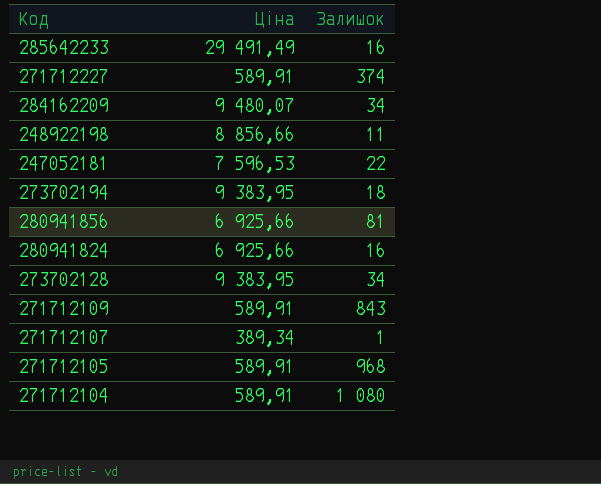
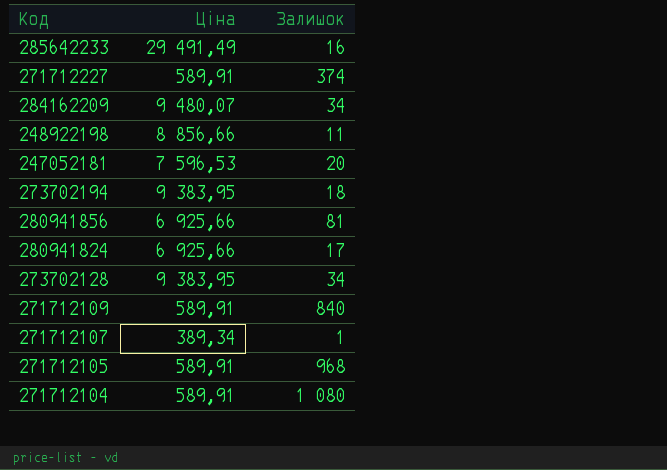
247052181 | Залишок: 22 -> 20
280941824 | Залишок: 16 -> 17
271712109 | Залишок: 843 -> 840

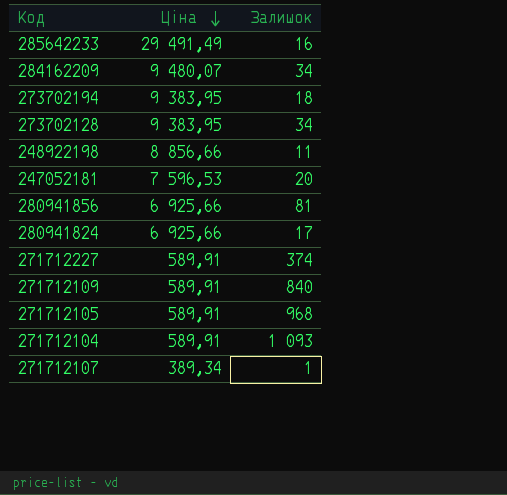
row order: none -> Ціна descending
271712104 | Залишок: 1 080 -> 1 093

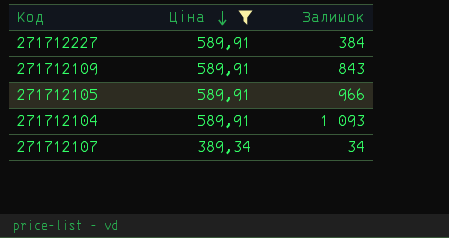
filter: none -> Ціна <= 589,91
271712227 | Залишок: 374 -> 384
271712109 | Залишок: 840 -> 843
271712105 | Залишок: 968 -> 966
271712107 | Залишок: 1 -> 34

